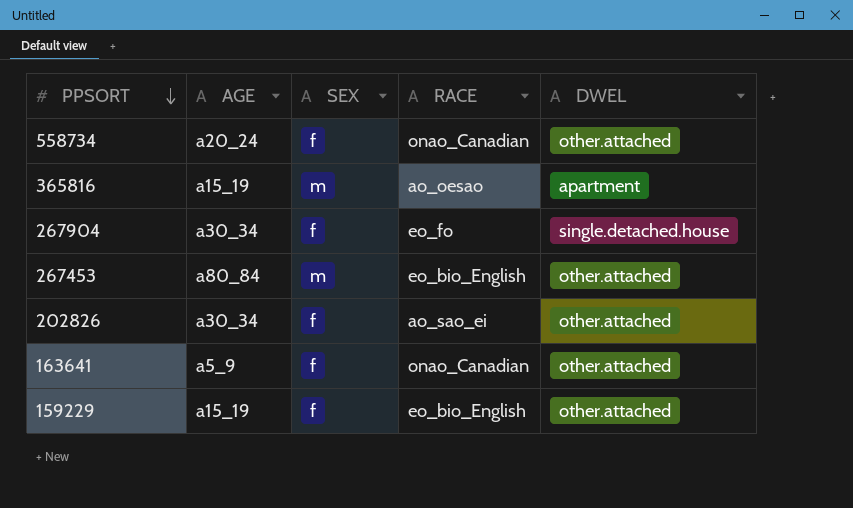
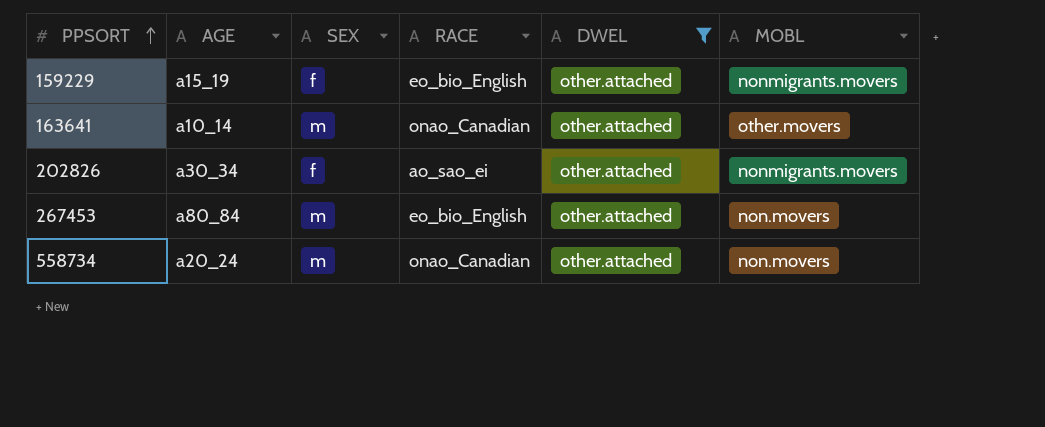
filter: none -> DWEL = other.attached
row order: PPSORT descending -> PPSORT ascending
column MOBL | position: none -> 6
163641 | AGE: a5_9 -> a10_14
163641 | SEX: f -> m
558734 | SEX: f -> m

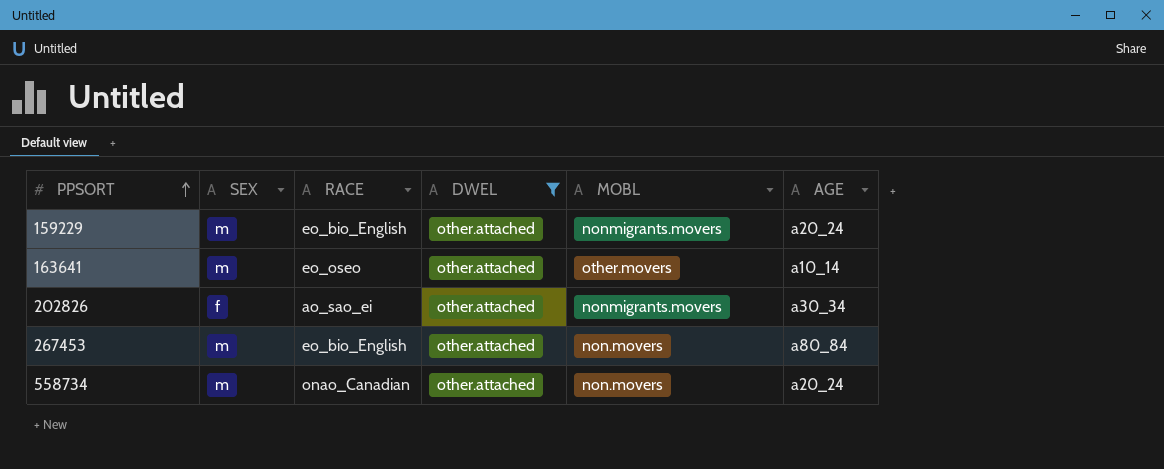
column AGE | position: 2 -> 6
159229 | SEX: f -> m
159229 | AGE: a15_19 -> a20_24
163641 | RACE: onao_Canadian -> eo_oseo

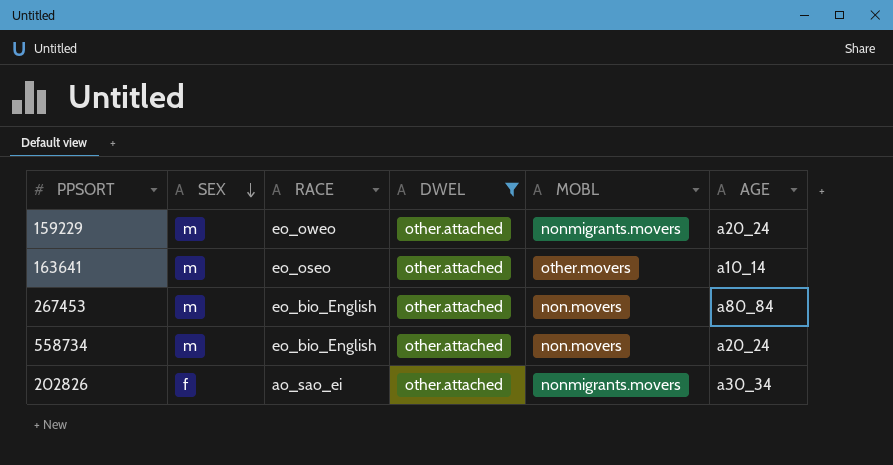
row order: PPSORT ascending -> SEX descending
159229 | RACE: eo_bio_English -> eo_oweo
558734 | RACE: onao_Canadian -> eo_bio_English

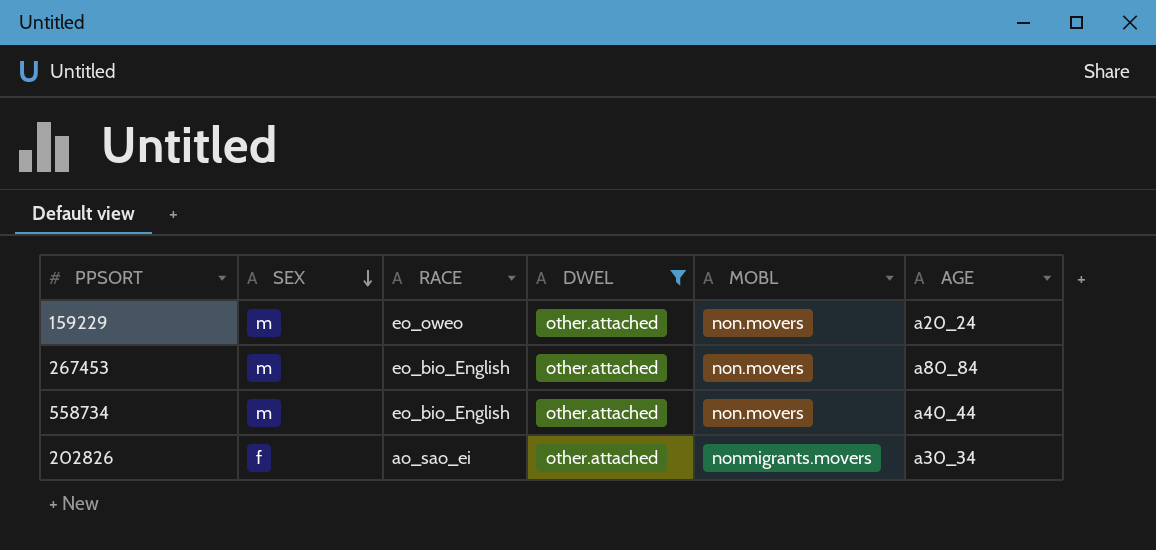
row 163641: m | eo_oseo | other.attached | other.movers | a10_14 -> none
159229 | MOBL: nonmigrants.movers -> non.movers
558734 | AGE: a20_24 -> a40_44

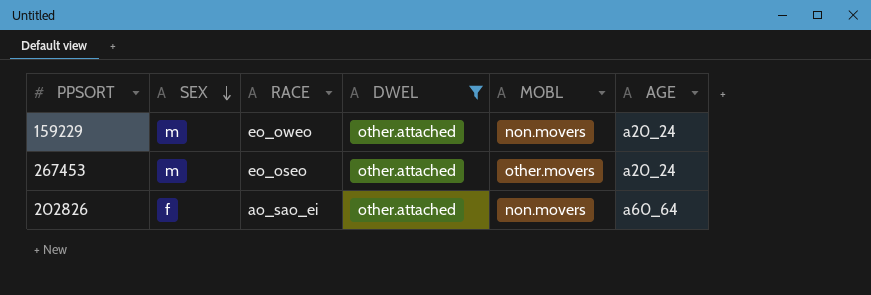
row 558734: m | eo_bio_English | other.attached | non.movers | a40_44 -> none
267453 | RACE: eo_bio_English -> eo_oseo
267453 | MOBL: non.movers -> other.movers
267453 | AGE: a80_84 -> a20_24
202826 | MOBL: nonmigrants.movers -> non.movers
202826 | AGE: a30_34 -> a60_64

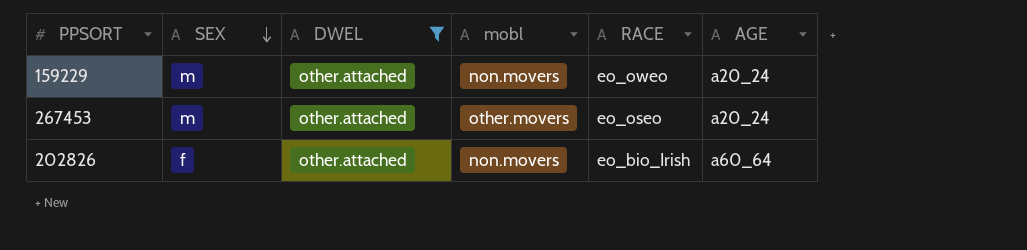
column name: MOBL -> mobl
column RACE | position: 3 -> 5
202826 | RACE: ao_sao_ei -> eo_bio_Irish

